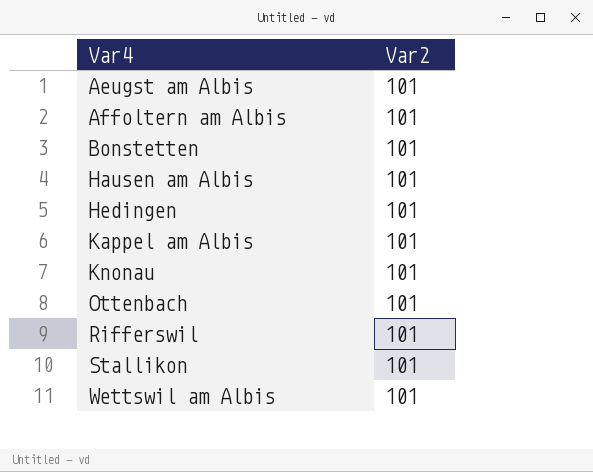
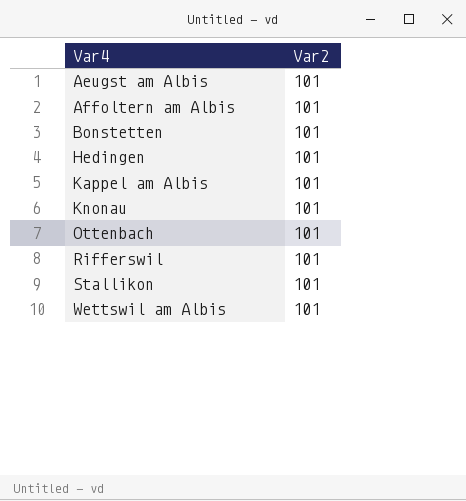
row Hausen am Albis: 101 -> none

